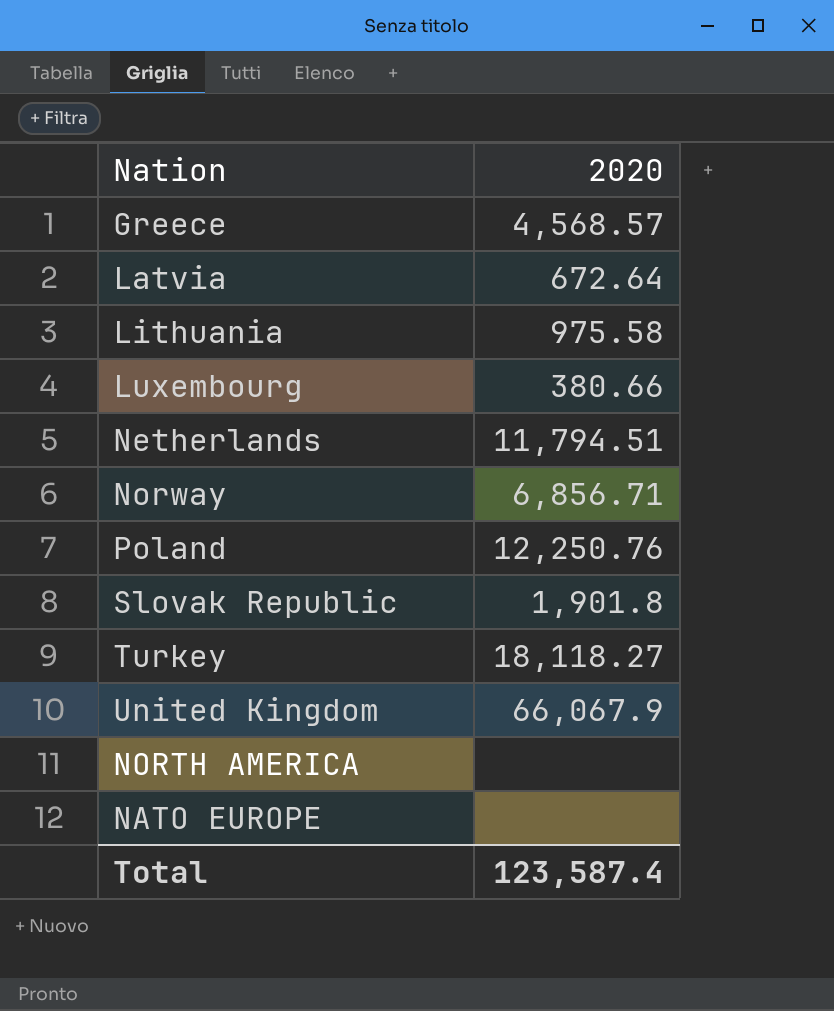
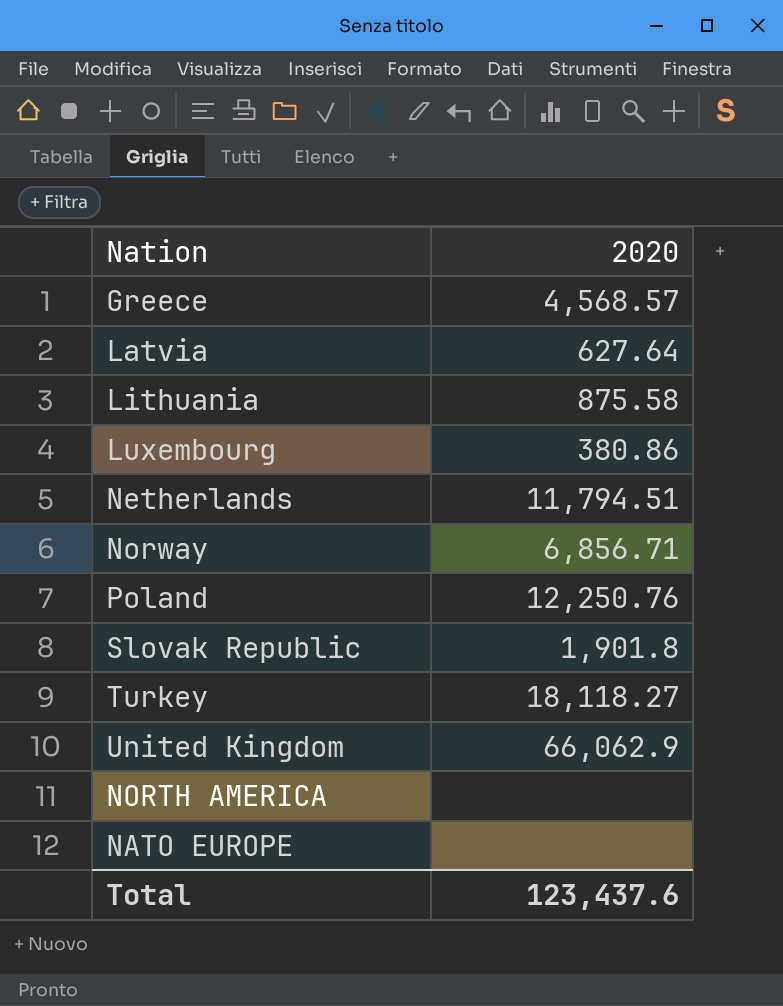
Latvia | 2020: 672.64 -> 627.64
Lithuania | 2020: 975.58 -> 875.58
Luxembourg | 2020: 380.66 -> 380.86
United Kingdom | 2020: 66,067.9 -> 66,062.9
Total | 2020: 123,587.4 -> 123,437.6

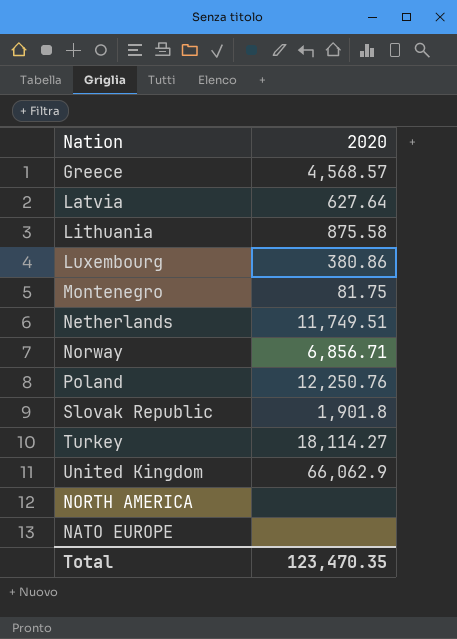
row Montenegro: none -> 81.75
Netherlands | 2020: 11,794.51 -> 11,749.51
Turkey | 2020: 18,118.27 -> 18,114.27
Total | 2020: 123,437.6 -> 123,470.35

